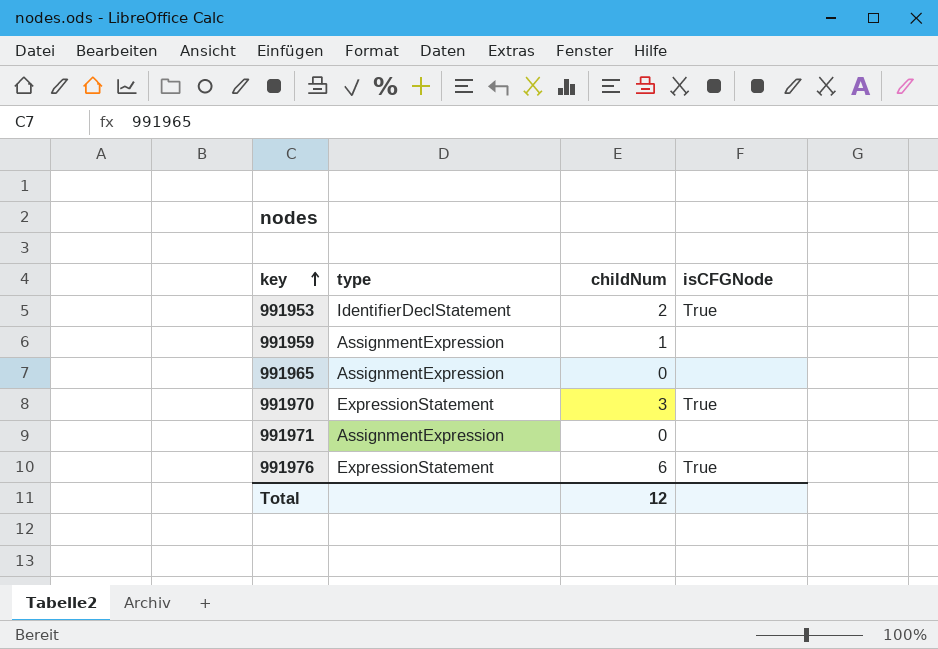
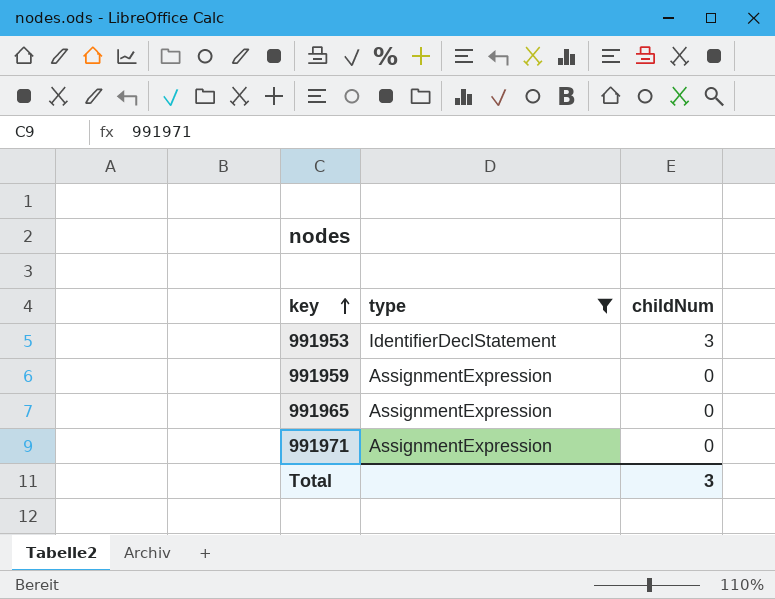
filter: none -> type != ExpressionStatement
column isCFGNode | position: 4 -> none
991953 | childNum: 2 -> 3
991959 | childNum: 1 -> 0
Total | childNum: 12 -> 3

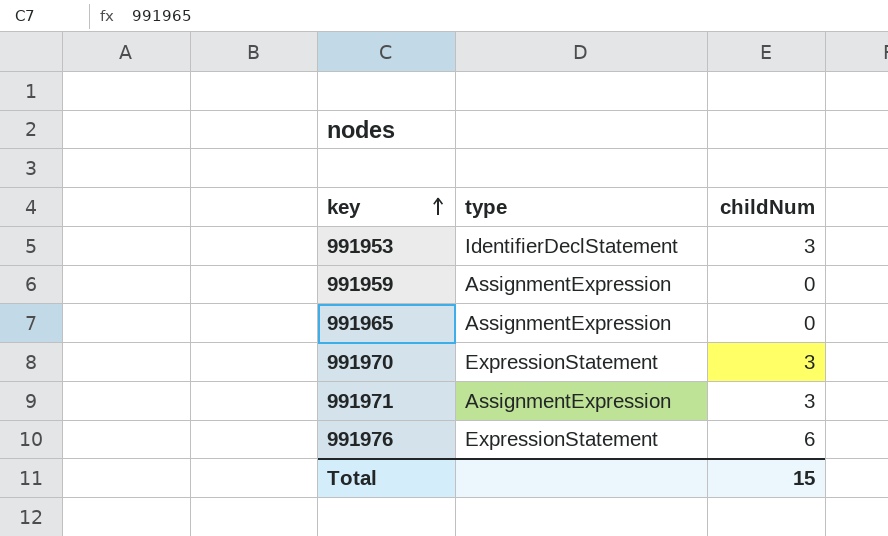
filter: type != ExpressionStatement -> none
991971 | childNum: 0 -> 3
Total | childNum: 3 -> 15

